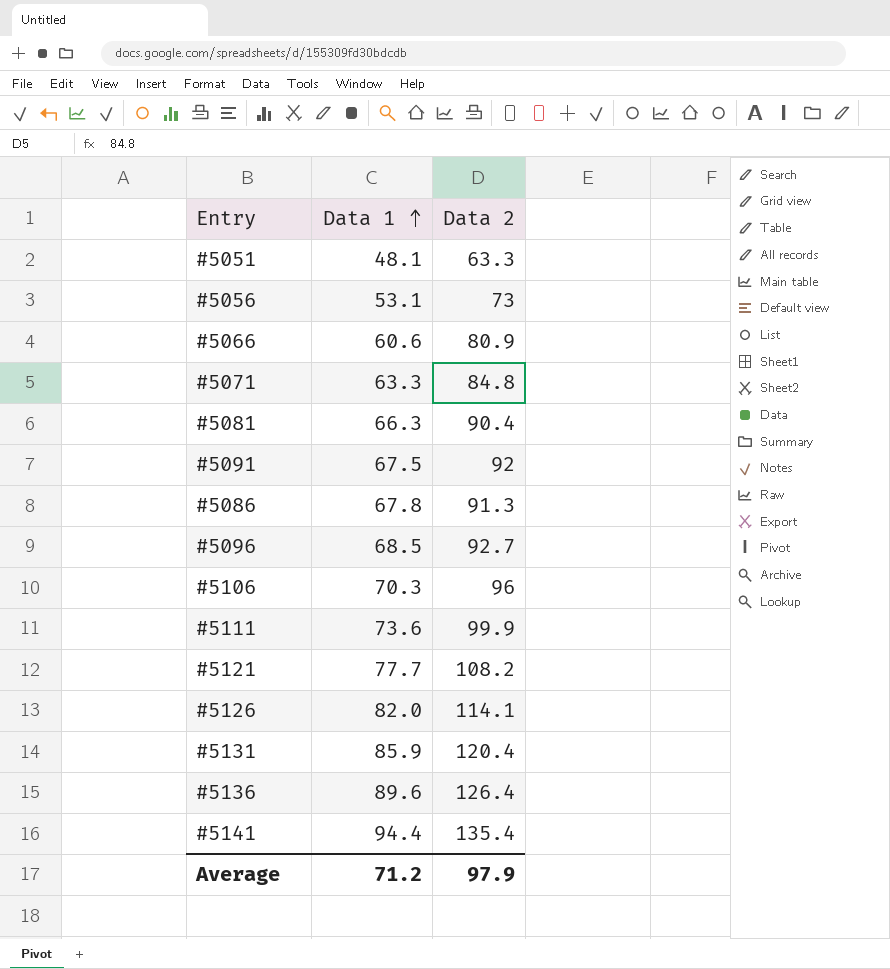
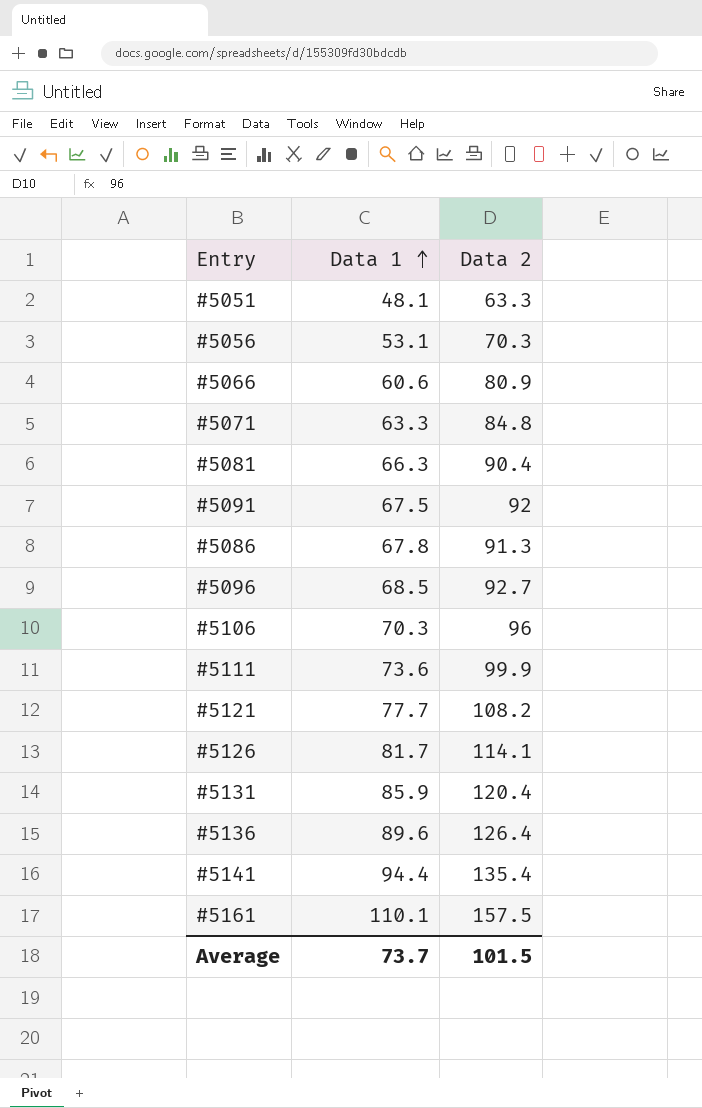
#5056 | Data 2: 73 -> 70.3
#5126 | Data 1: 82.0 -> 81.7
row #5161: none -> 110.1 | 157.5
Average | Data 1: 71.2 -> 73.7
Average | Data 2: 97.9 -> 101.5

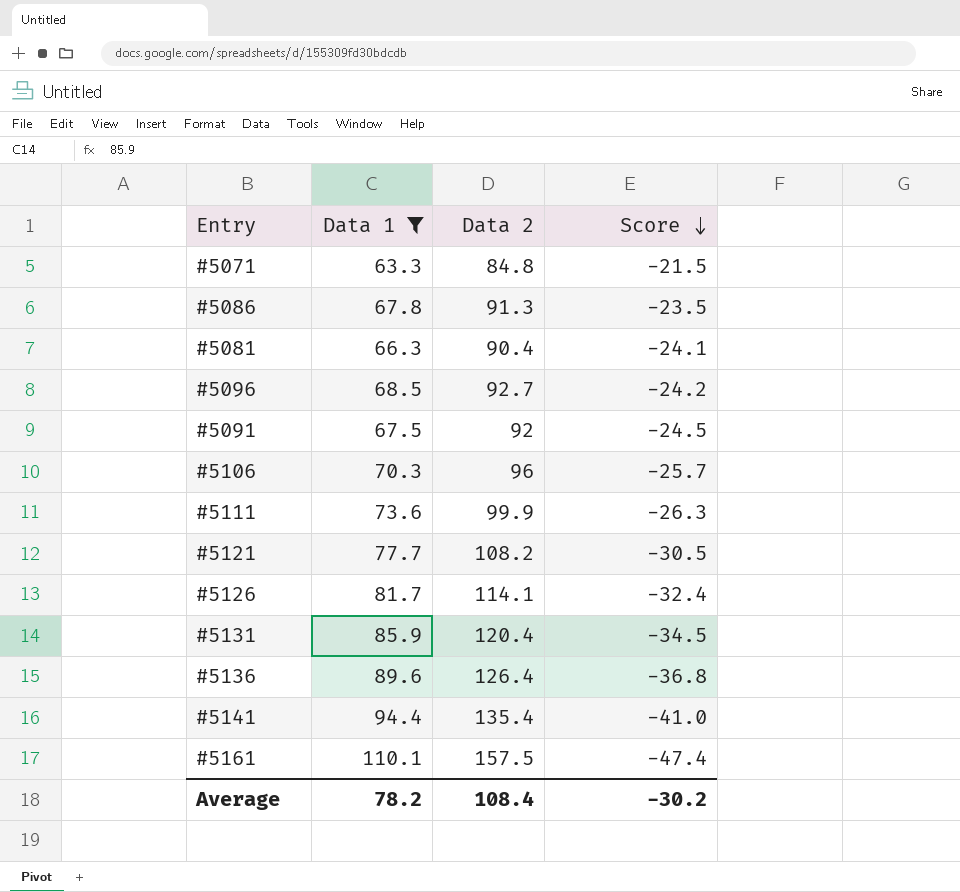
filter: none -> Data 1 >= 63.3
row order: Data 1 ascending -> Score descending
column Score | formula: none -> [Data 1] - [Data 2]
Average | Data 1: 73.7 -> 78.2
Average | Data 2: 101.5 -> 108.4

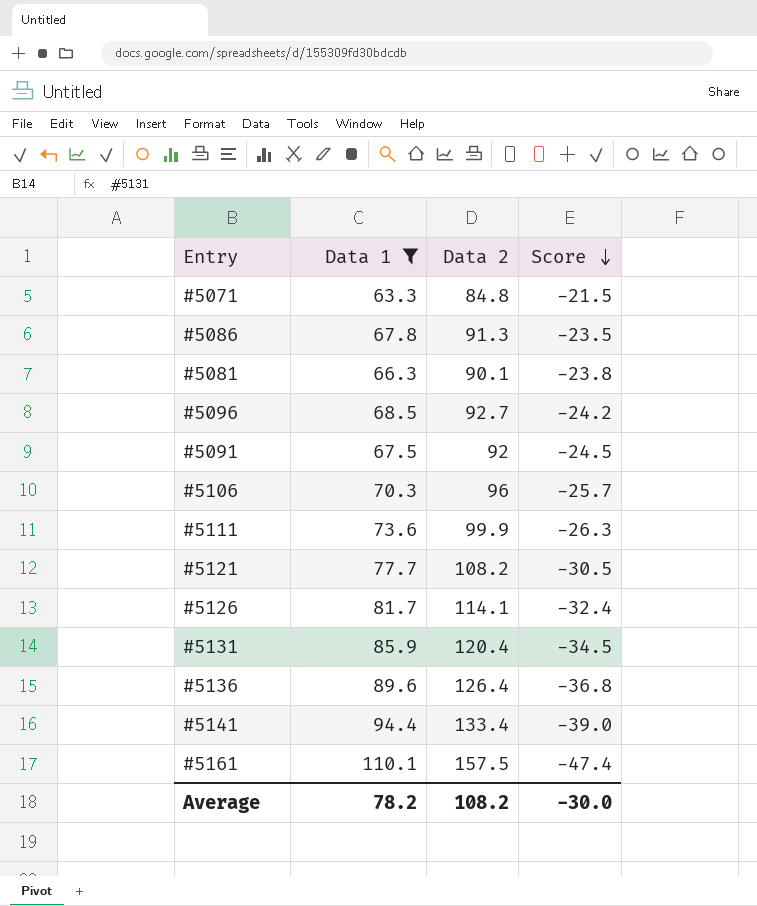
#5081 | Data 2: 90.4 -> 90.1
#5081 | Score: -24.1 -> -23.8
#5141 | Data 2: 135.4 -> 133.4
#5141 | Score: -41.0 -> -39.0
Average | Data 2: 108.4 -> 108.2
Average | Score: -30.2 -> -30.0

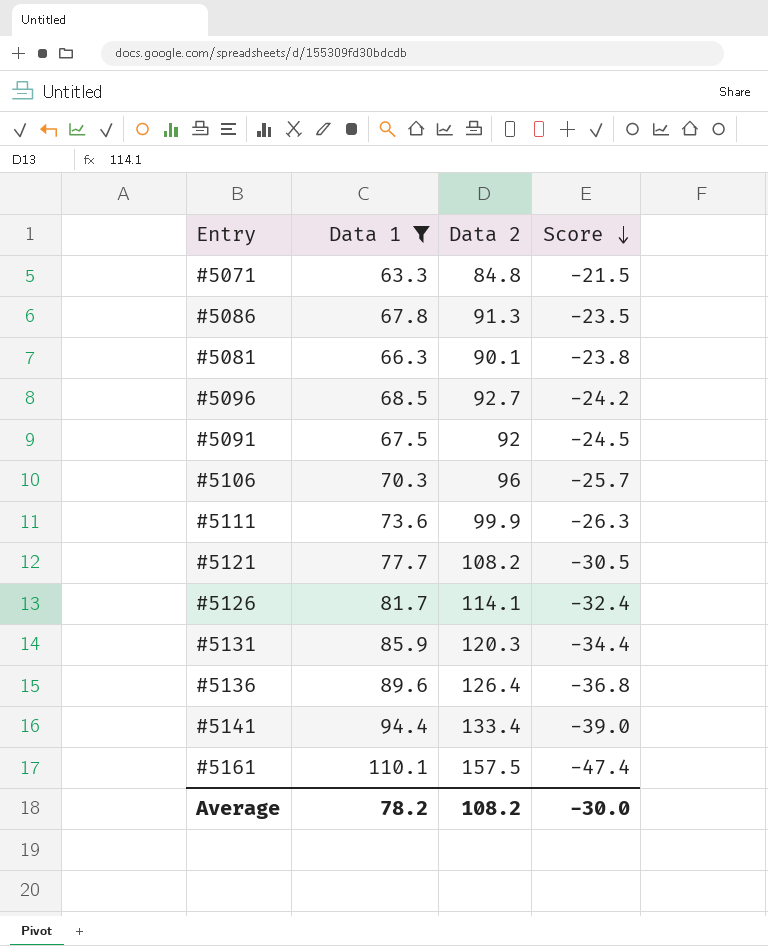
#5131 | Data 2: 120.4 -> 120.3
#5131 | Score: -34.5 -> -34.4

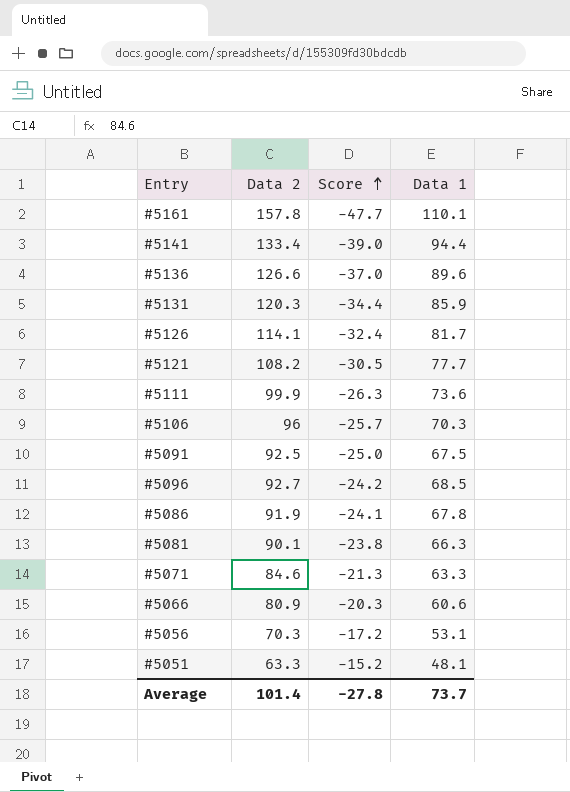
filter: Data 1 >= 63.3 -> none
row order: Score descending -> Score ascending
column Data 1 | position: 2 -> 4
#5161 | Data 2: 157.5 -> 157.8
#5161 | Score: -47.4 -> -47.7
#5136 | Data 2: 126.4 -> 126.6
#5136 | Score: -36.8 -> -37.0
#5091 | Data 2: 92 -> 92.5
#5091 | Score: -24.5 -> -25.0
#5086 | Data 2: 91.3 -> 91.9
#5086 | Score: -23.5 -> -24.1
#5071 | Data 2: 84.8 -> 84.6
#5071 | Score: -21.5 -> -21.3
Average | Data 2: 108.2 -> 101.4
Average | Score: -30.0 -> -27.8
Average | Data 1: 78.2 -> 73.7

